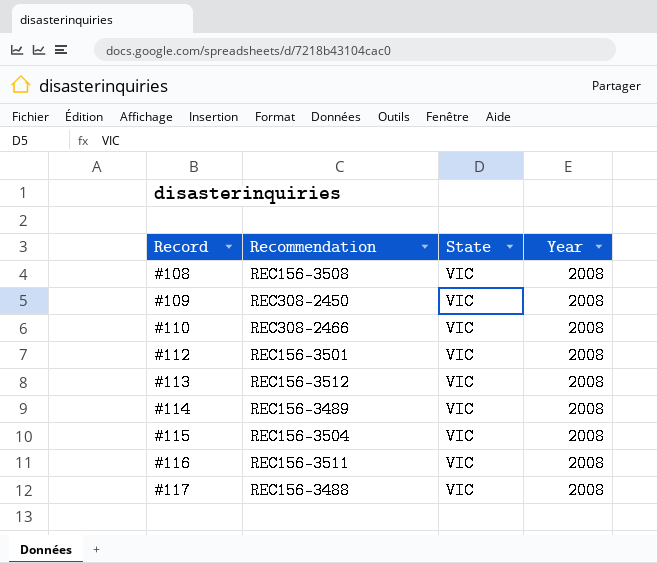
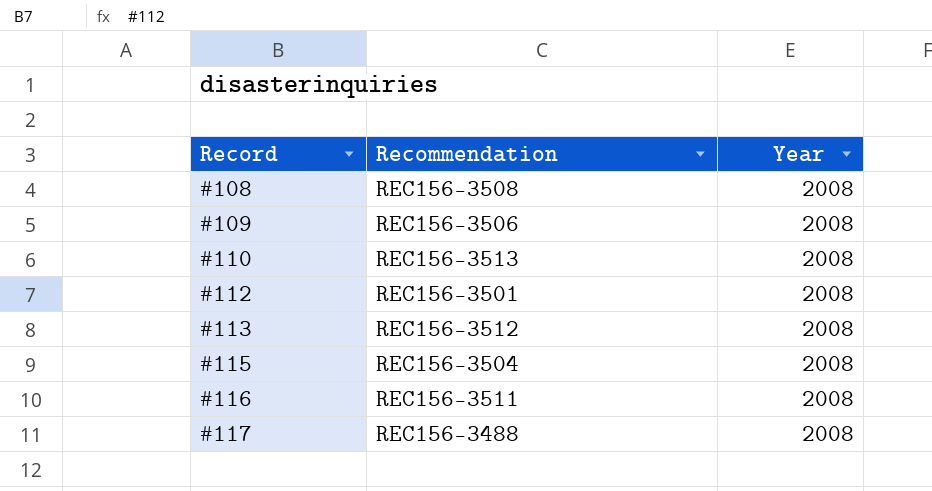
column State | position: 3 -> none
row #114: REC156-3489 | VIC | 2008 -> none
#109 | Recommendation: REC308-2450 -> REC156-3506
#110 | Recommendation: REC308-2466 -> REC156-3513

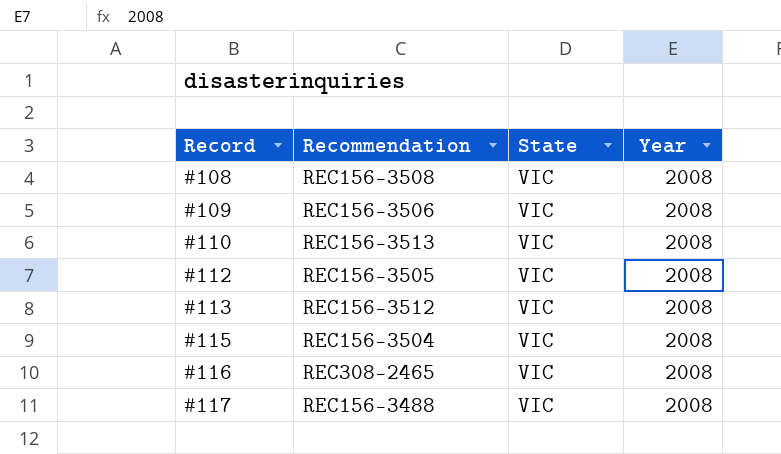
column State | position: none -> 3
#112 | Recommendation: REC156-3501 -> REC156-3505
#116 | Recommendation: REC156-3511 -> REC308-2465

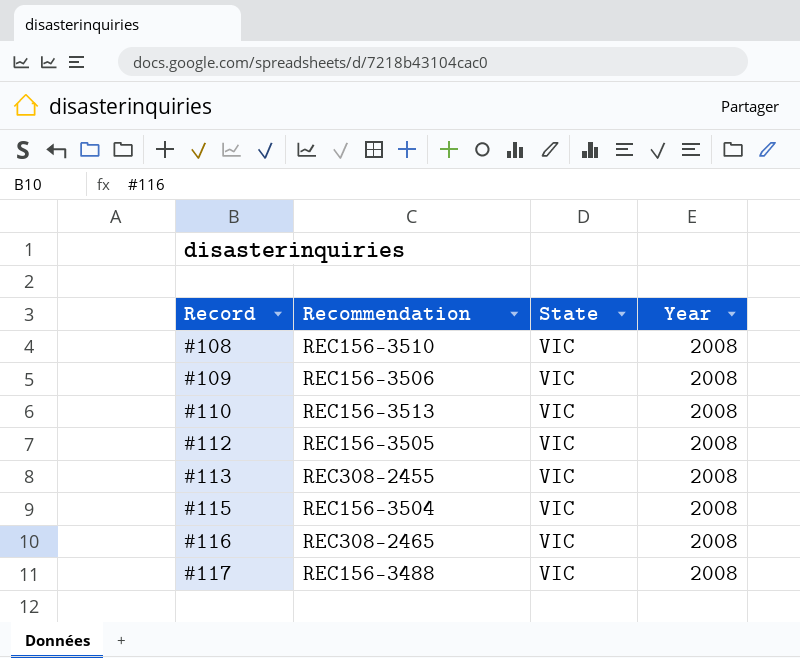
#108 | Recommendation: REC156-3508 -> REC156-3510
#113 | Recommendation: REC156-3512 -> REC308-2455

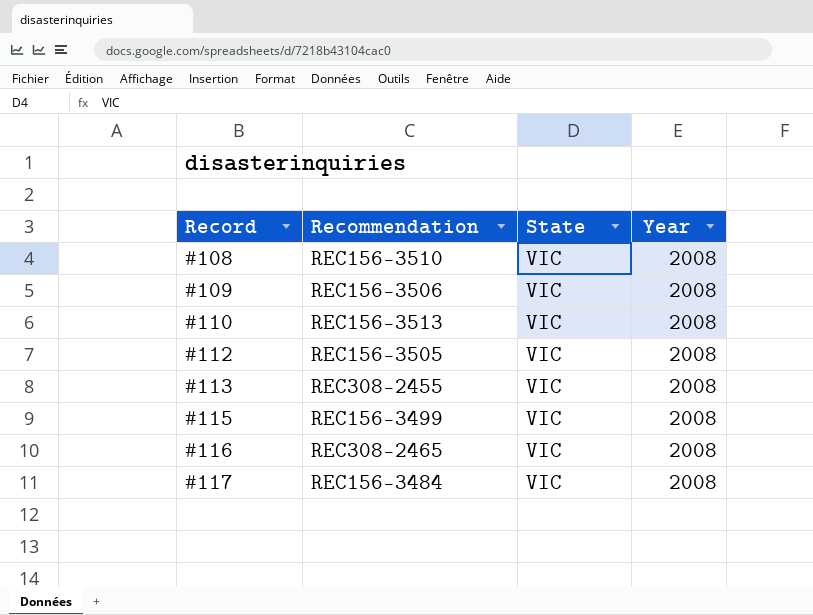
#115 | Recommendation: REC156-3504 -> REC156-3499
#117 | Recommendation: REC156-3488 -> REC156-3484

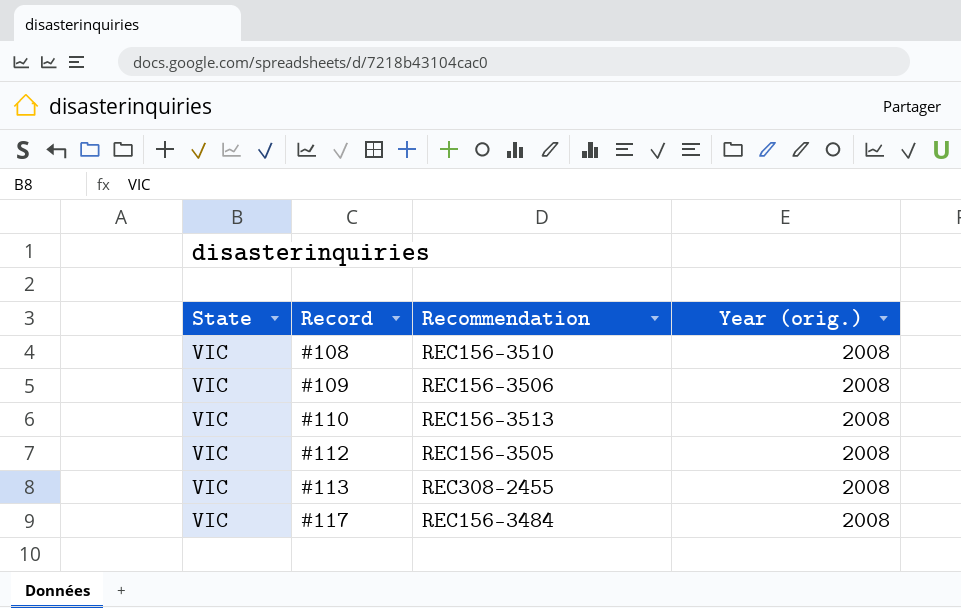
column State | position: 3 -> 1
column name: Year -> Year (orig.)
row #115: REC156-3499 | VIC | 2008 -> none
row #116: REC308-2465 | VIC | 2008 -> none

